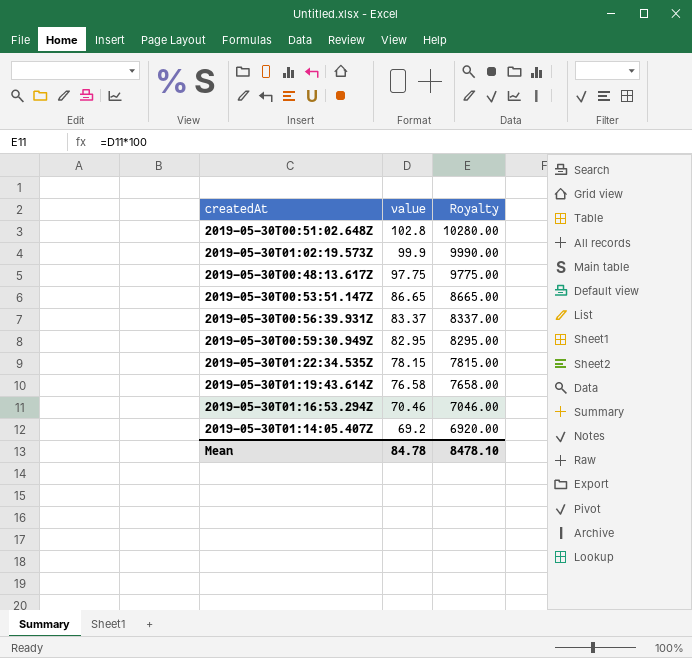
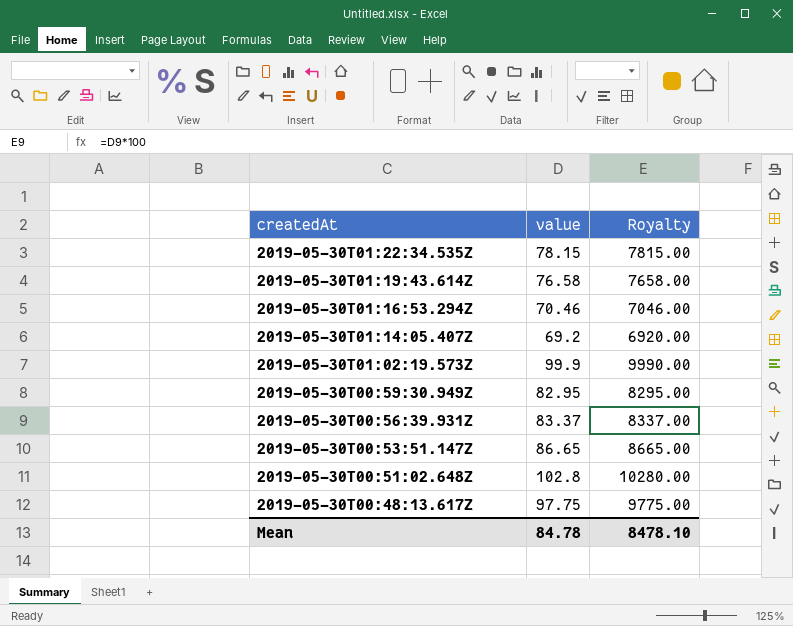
row order: value descending -> createdAt descending

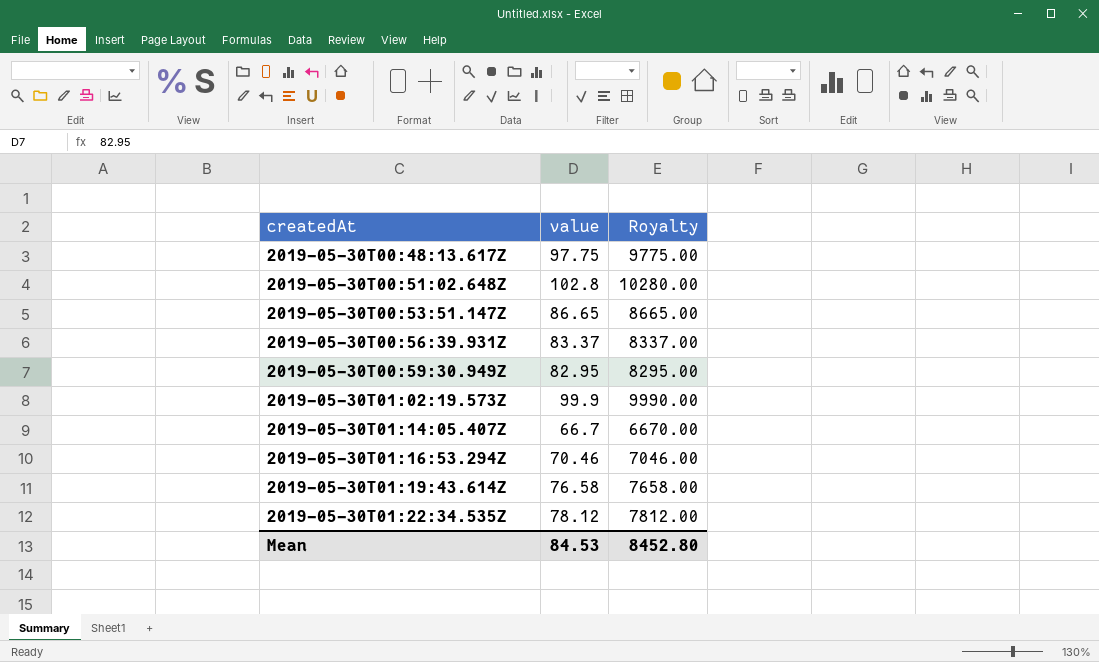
row order: createdAt descending -> createdAt ascending
2019-05-30T01:14:05.407Z | value: 69.2 -> 66.7
2019-05-30T01:14:05.407Z | Royalty: 6920.00 -> 6670.00
2019-05-30T01:22:34.535Z | value: 78.15 -> 78.12
2019-05-30T01:22:34.535Z | Royalty: 7815.00 -> 7812.00
Mean | value: 84.78 -> 84.53
Mean | Royalty: 8478.10 -> 8452.80

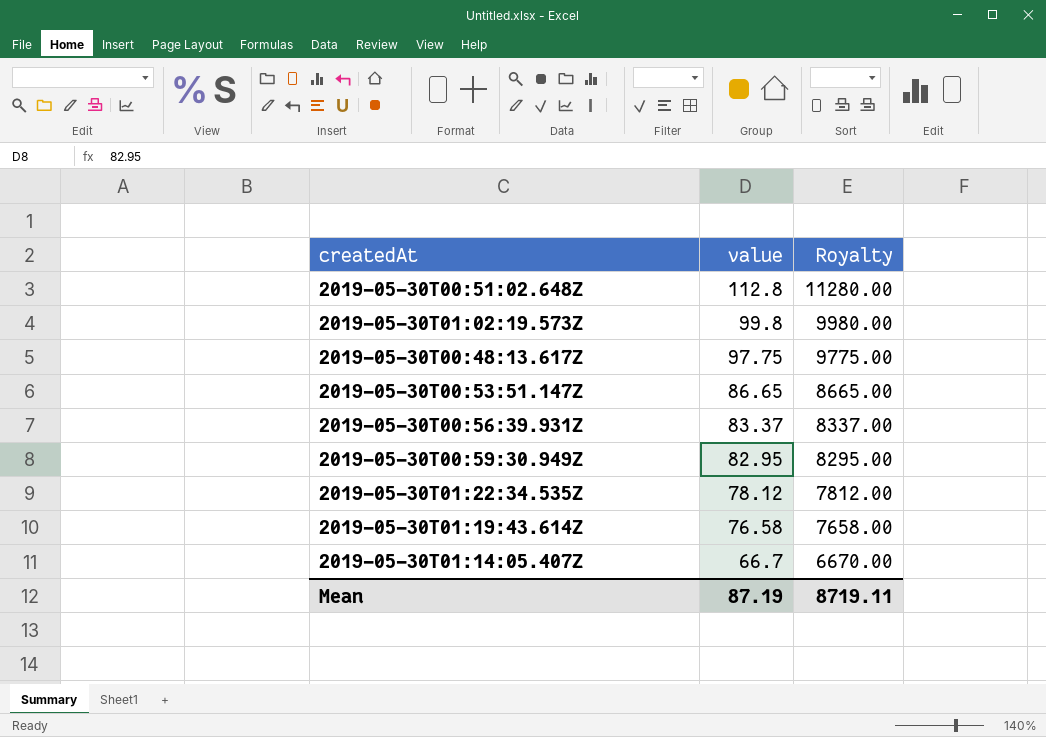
row order: createdAt ascending -> value descending
row 2019-05-30T01:16:53.294Z: 70.46 | 7046.00 -> none
2019-05-30T00:51:02.648Z | value: 102.8 -> 112.8
2019-05-30T00:51:02.648Z | Royalty: 10280.00 -> 11280.00
2019-05-30T01:02:19.573Z | value: 99.9 -> 99.8
2019-05-30T01:02:19.573Z | Royalty: 9990.00 -> 9980.00
Mean | value: 84.53 -> 87.19
Mean | Royalty: 8452.80 -> 8719.11

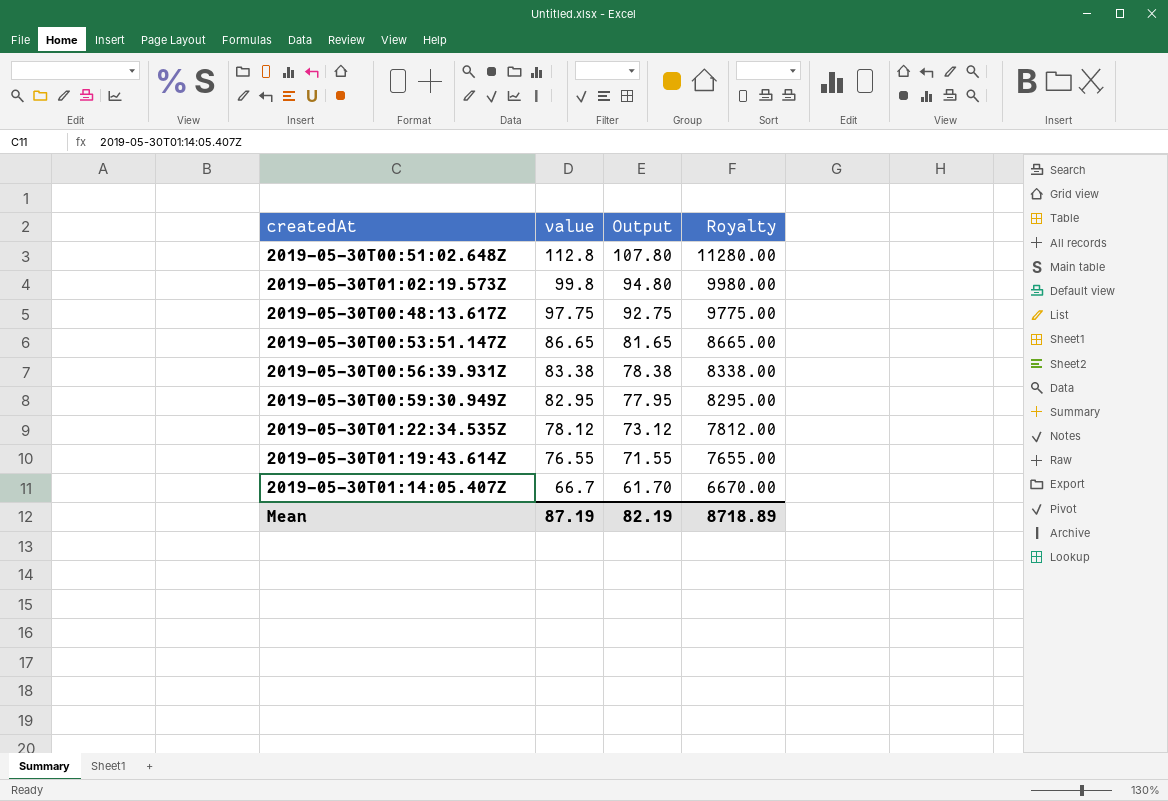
column Output | formula: none -> [value] - 5
2019-05-30T00:56:39.931Z | value: 83.37 -> 83.38
2019-05-30T00:56:39.931Z | Royalty: 8337.00 -> 8338.00
2019-05-30T01:19:43.614Z | value: 76.58 -> 76.55
2019-05-30T01:19:43.614Z | Royalty: 7658.00 -> 7655.00
Mean | Royalty: 8719.11 -> 8718.89

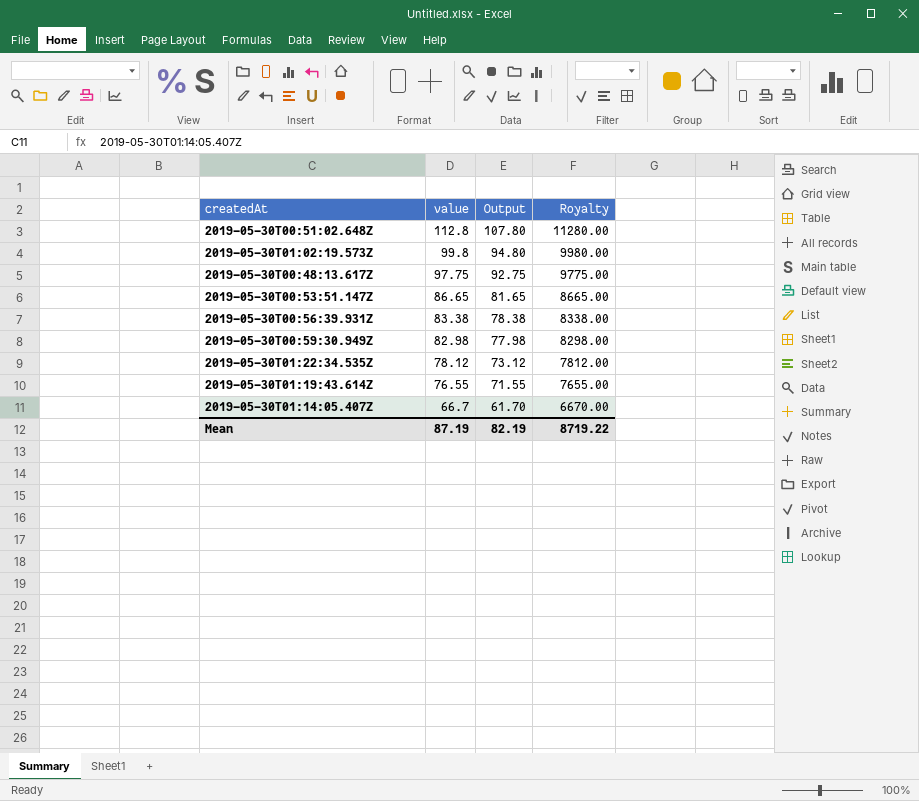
2019-05-30T00:59:30.949Z | value: 82.95 -> 82.98
2019-05-30T00:59:30.949Z | Output: 77.95 -> 77.98
2019-05-30T00:59:30.949Z | Royalty: 8295.00 -> 8298.00
Mean | Royalty: 8718.89 -> 8719.22

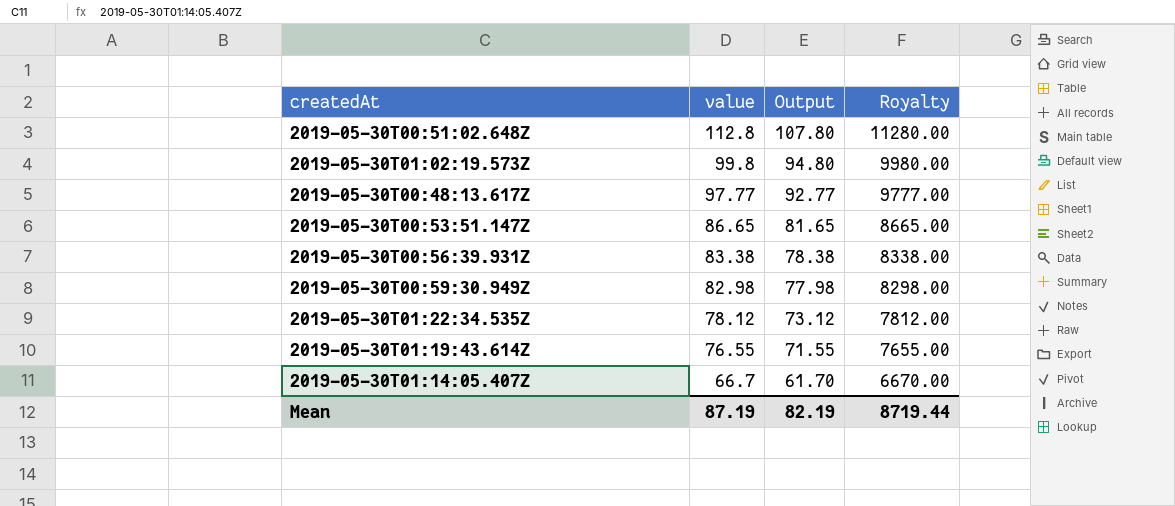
2019-05-30T00:48:13.617Z | value: 97.75 -> 97.77
2019-05-30T00:48:13.617Z | Output: 92.75 -> 92.77
2019-05-30T00:48:13.617Z | Royalty: 9775.00 -> 9777.00
Mean | Royalty: 8719.22 -> 8719.44

